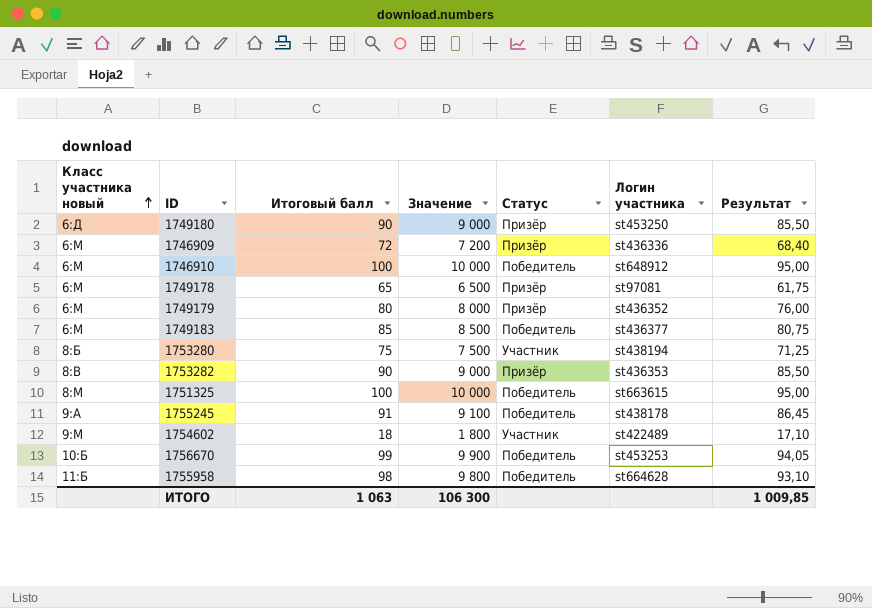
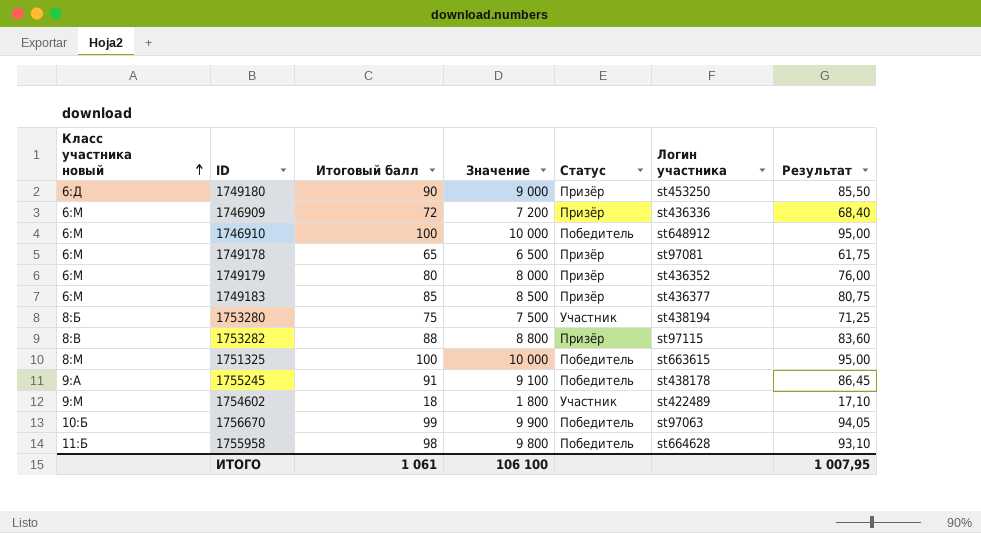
1749183 | Статус: Победитель -> Призёр
1753282 | Итоговый балл: 90 -> 88
1753282 | Значение: 9 000 -> 8 800
1753282 | Логин участника: st436353 -> st97115
1753282 | Результат: 85,50 -> 83,60
1756670 | Логин участника: st453253 -> st97063
ИТОГО | Итоговый балл: 1 063 -> 1 061
ИТОГО | Значение: 106 300 -> 106 100
ИТОГО | Результат: 1 009,85 -> 1 007,95

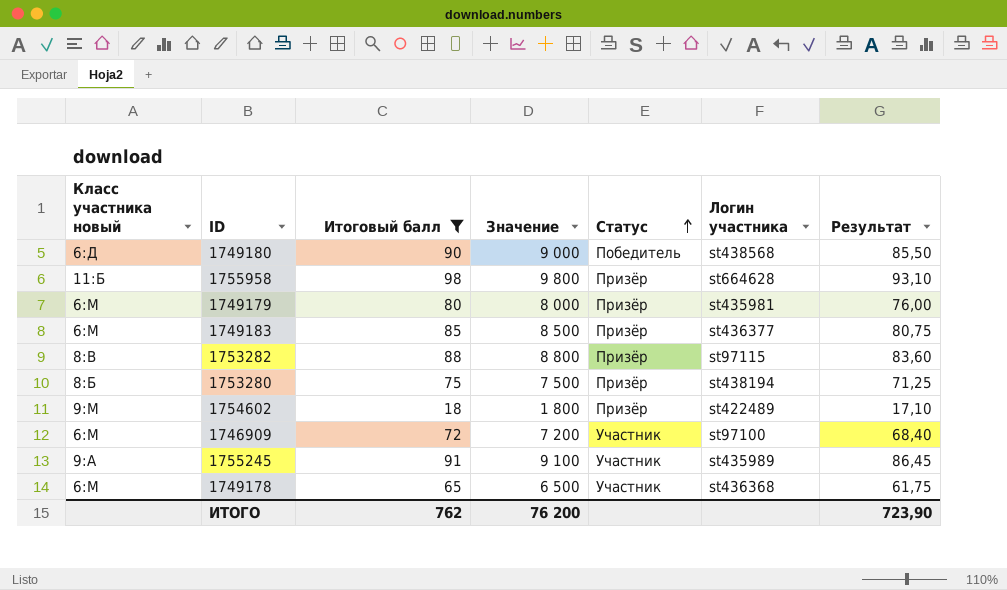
filter: none -> Итоговый балл <= 98
row order: Класс участника новый ascending -> Статус ascending
1749180 | Статус: Призёр -> Победитель
1749180 | Логин участника: st453250 -> st438568
1755958 | Статус: Победитель -> Призёр
1749179 | Логин участника: st436352 -> st435981
1753280 | Статус: Участник -> Призёр
1754602 | Статус: Участник -> Призёр
1746909 | Статус: Призёр -> Участник
1746909 | Логин участника: st436336 -> st97100
1755245 | Статус: Победитель -> Участник
1755245 | Логин участника: st438178 -> st435989
1749178 | Статус: Призёр -> Участник
1749178 | Логин участника: st97081 -> st436368
ИТОГО | Итоговый балл: 1 061 -> 762
ИТОГО | Значение: 106 100 -> 76 200
ИТОГО | Результат: 1 007,95 -> 723,90

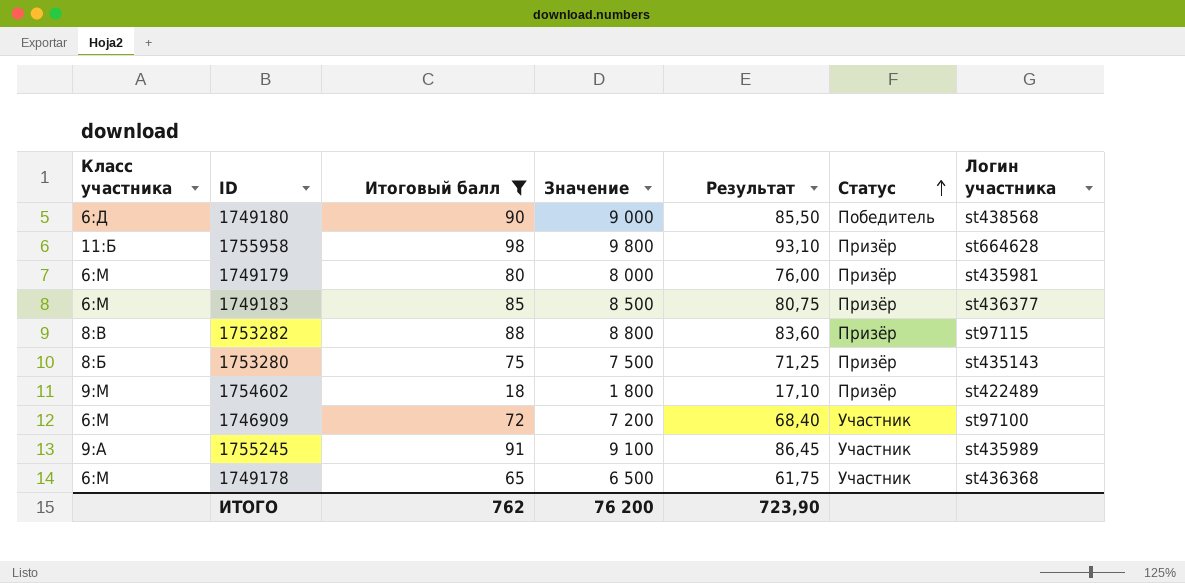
column name: Класс участника новый -> Класс участника
column Результат | position: 7 -> 5
1753280 | Логин участника: st438194 -> st435143

